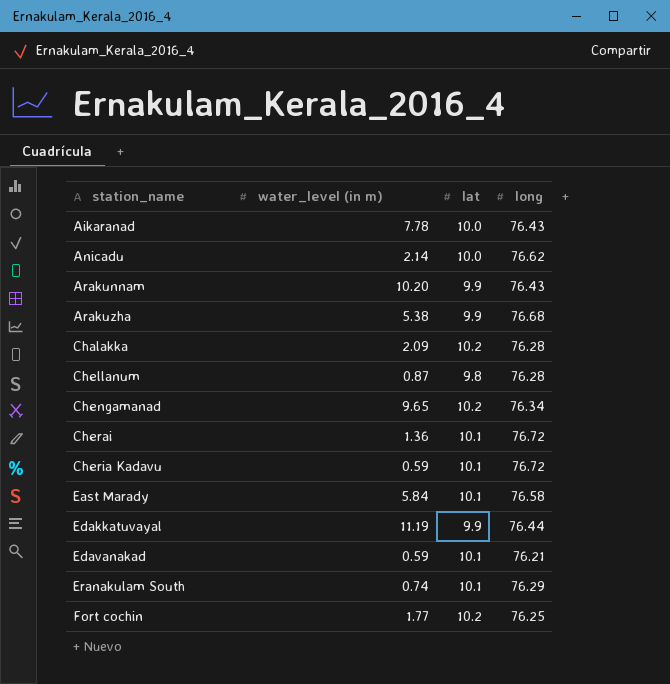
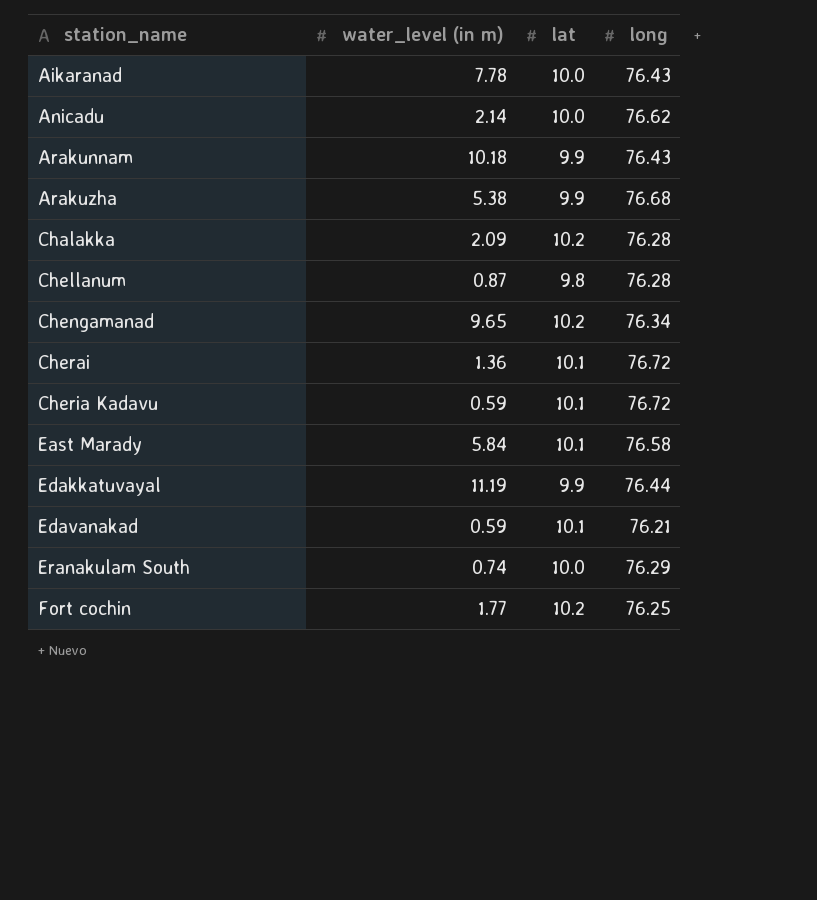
Arakunnam | water_level (in m): 10.20 -> 10.18
Eranakulam South | lat: 10.1 -> 10.0

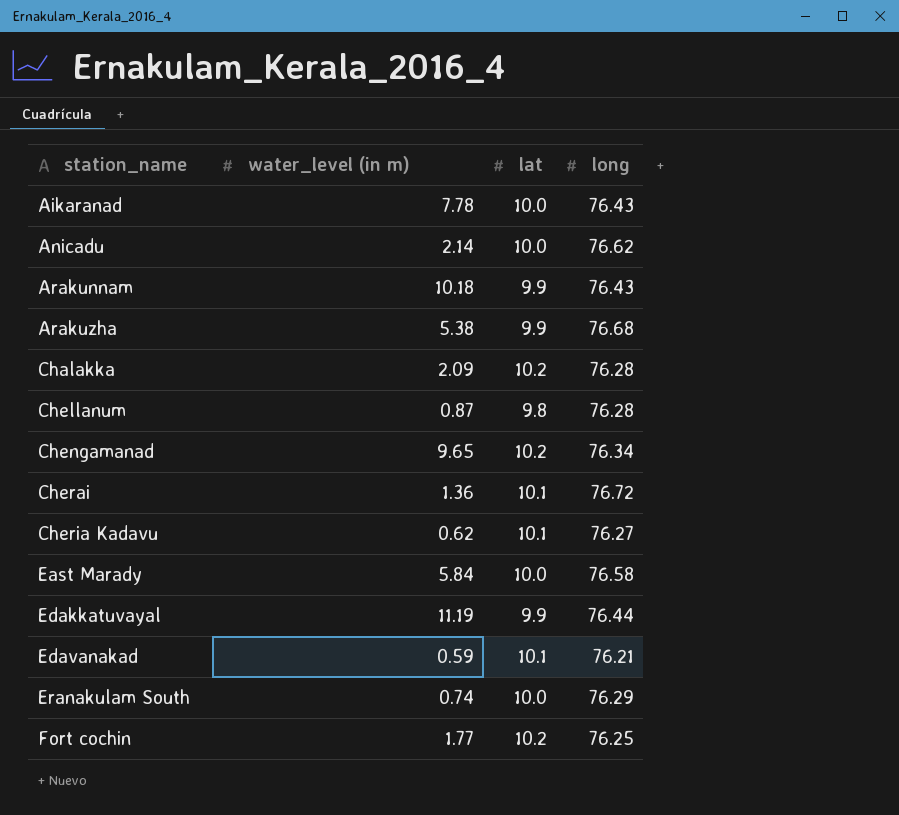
Cheria Kadavu | water_level (in m): 0.59 -> 0.62
Cheria Kadavu | long: 76.72 -> 76.27
East Marady | lat: 10.1 -> 10.0

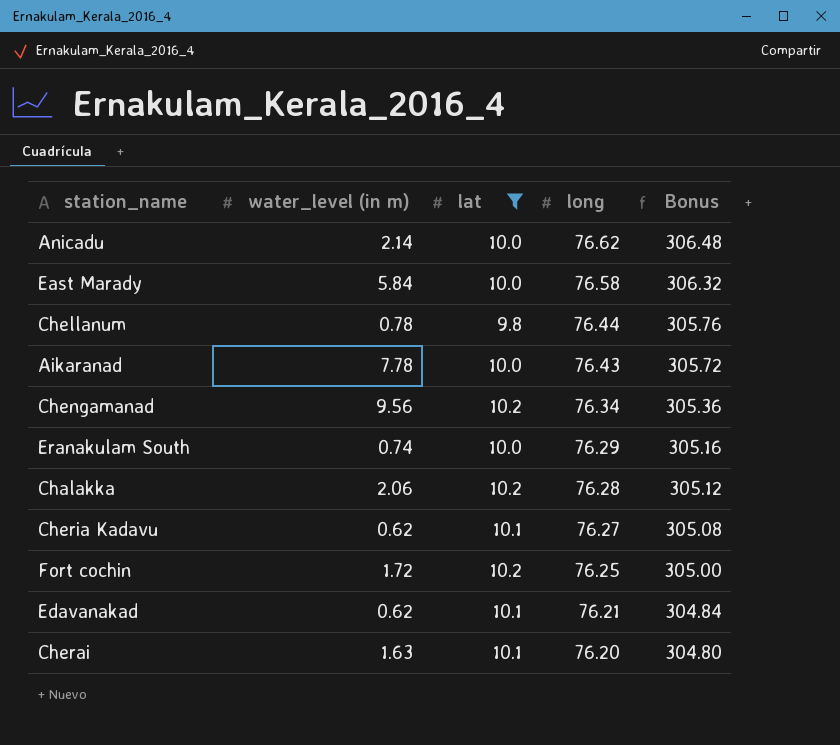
filter: none -> lat != 9.9
row order: station_name ascending -> long descending
column Bonus | formula: none -> [long] * 4
Chellanum | water_level (in m): 0.87 -> 0.78
Chellanum | long: 76.28 -> 76.44
Chengamanad | water_level (in m): 9.65 -> 9.56
Chalakka | water_level (in m): 2.09 -> 2.06
Fort cochin | water_level (in m): 1.77 -> 1.72
Edavanakad | water_level (in m): 0.59 -> 0.62
Cherai | water_level (in m): 1.36 -> 1.63
Cherai | long: 76.72 -> 76.20

